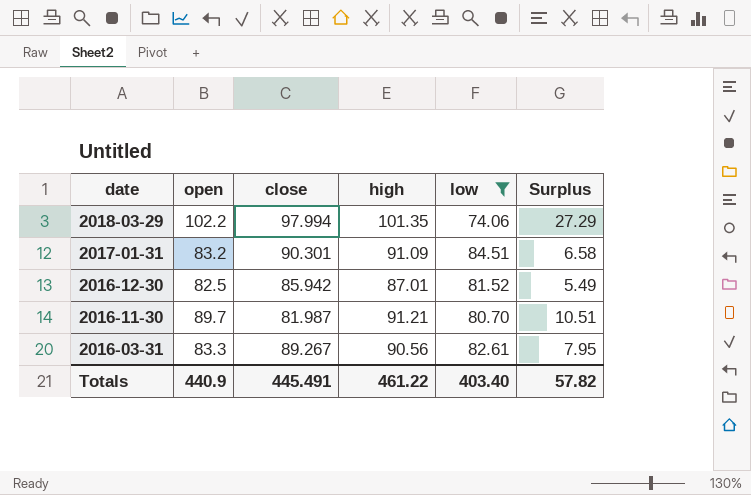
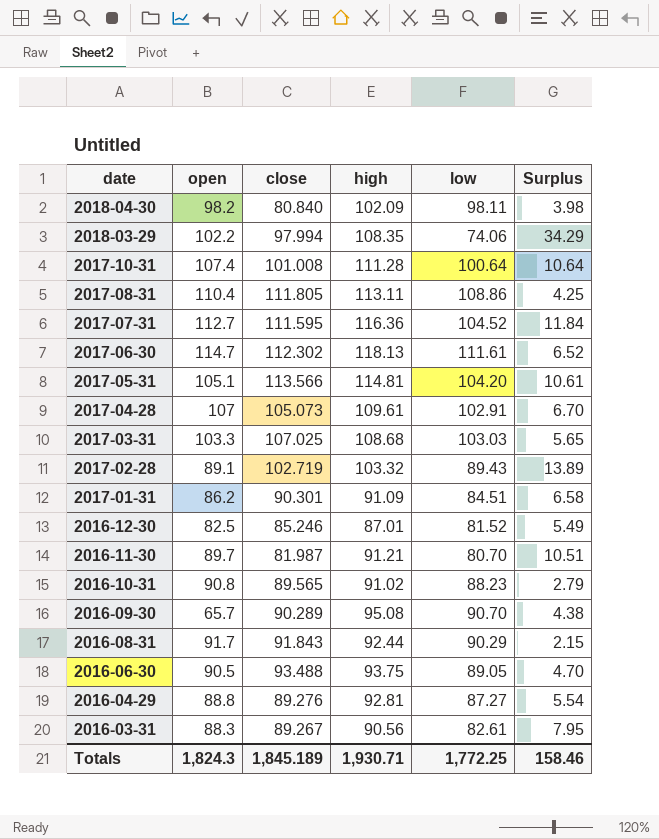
filter: low <= 84.51 -> none
2018-03-29 | high: 101.35 -> 108.35
2018-03-29 | Surplus: 27.29 -> 34.29
2017-01-31 | open: 83.2 -> 86.2
2016-12-30 | close: 85.942 -> 85.246
2016-03-31 | open: 83.3 -> 88.3
Totals | open: 440.9 -> 1,824.3
Totals | close: 445.491 -> 1,845.189
Totals | high: 461.22 -> 1,930.71
Totals | low: 403.40 -> 1,772.25
Totals | Surplus: 57.82 -> 158.46

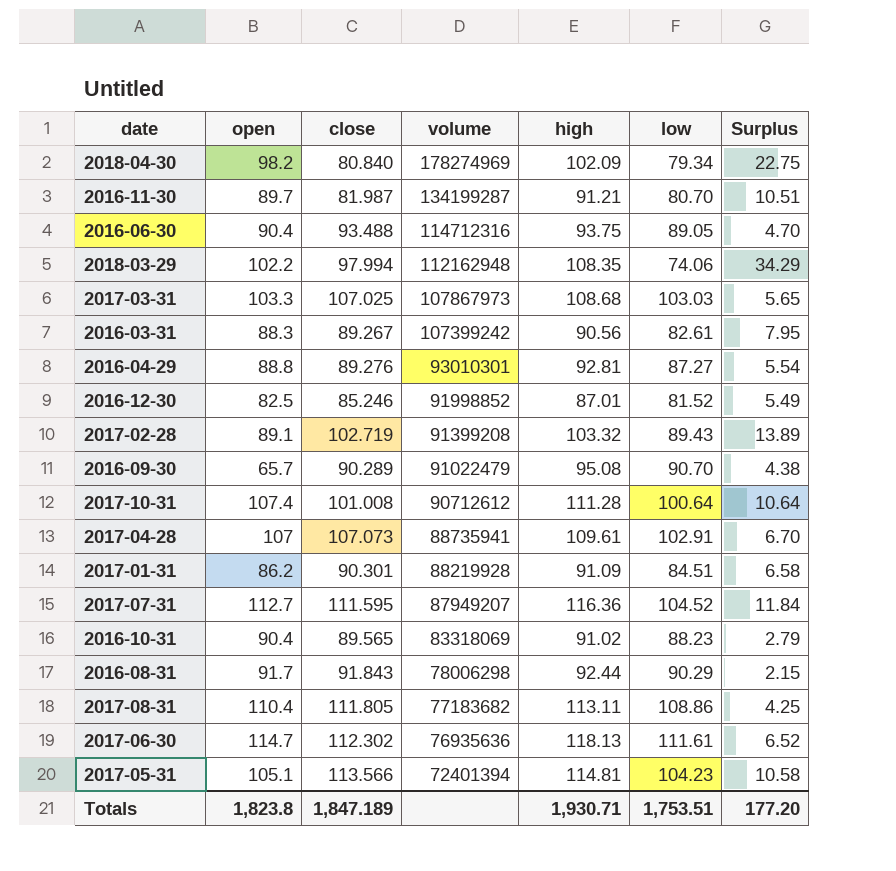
row order: date descending -> volume descending
column volume | position: none -> 4
2018-04-30 | low: 98.11 -> 79.34
2018-04-30 | Surplus: 3.98 -> 22.75
2016-06-30 | open: 90.5 -> 90.4
2017-04-28 | close: 105.073 -> 107.073
2016-10-31 | open: 90.8 -> 90.4
2017-05-31 | low: 104.20 -> 104.23
2017-05-31 | Surplus: 10.61 -> 10.58
Totals | open: 1,824.3 -> 1,823.8
Totals | close: 1,845.189 -> 1,847.189
Totals | low: 1,772.25 -> 1,753.51
Totals | Surplus: 158.46 -> 177.20

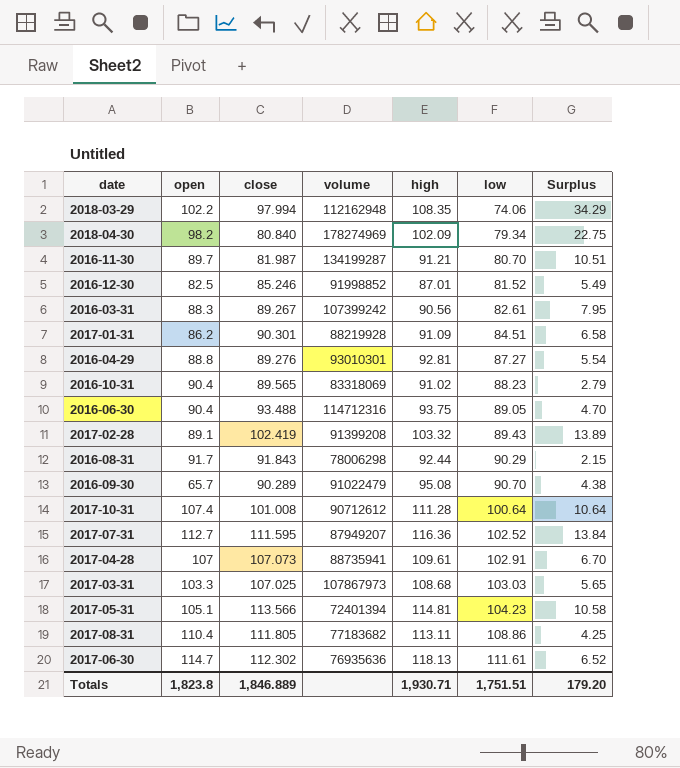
row order: volume descending -> low ascending
2017-02-28 | close: 102.719 -> 102.419
2017-07-31 | low: 104.52 -> 102.52
2017-07-31 | Surplus: 11.84 -> 13.84
Totals | close: 1,847.189 -> 1,846.889
Totals | low: 1,753.51 -> 1,751.51
Totals | Surplus: 177.20 -> 179.20

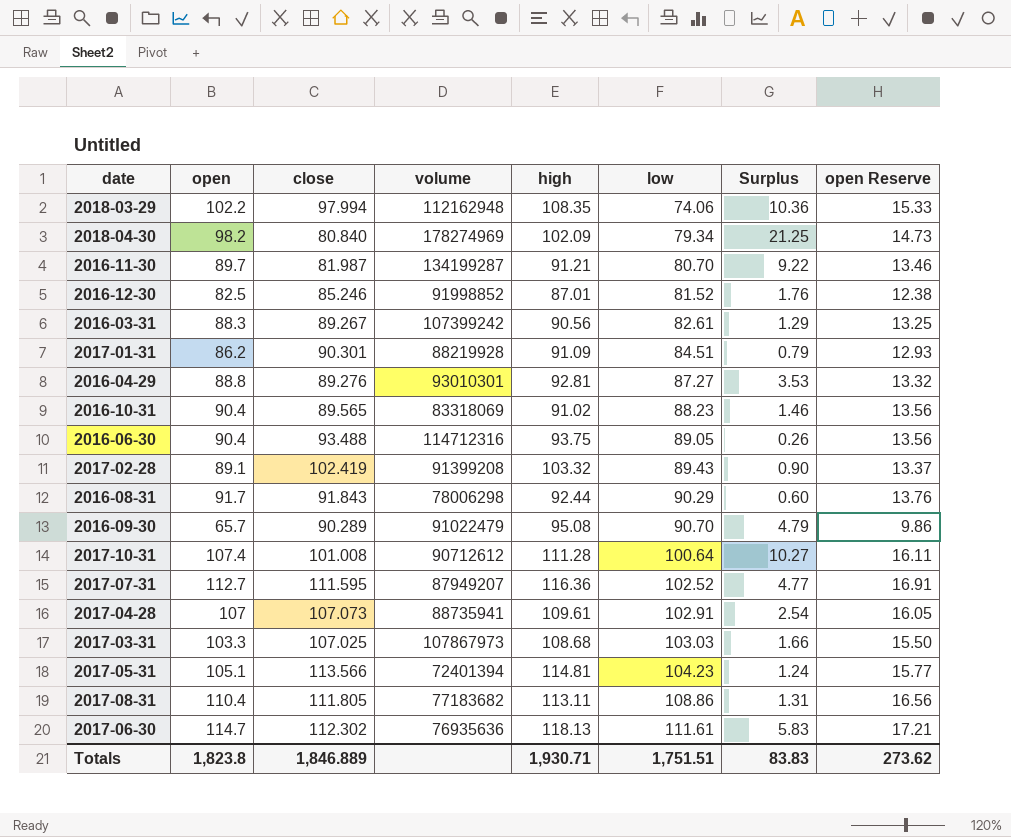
column Surplus | formula: [high] - [low] -> [high] - [close]
column open Reserve | formula: none -> [open] * 0.15
Totals | Surplus: 179.20 -> 83.83

